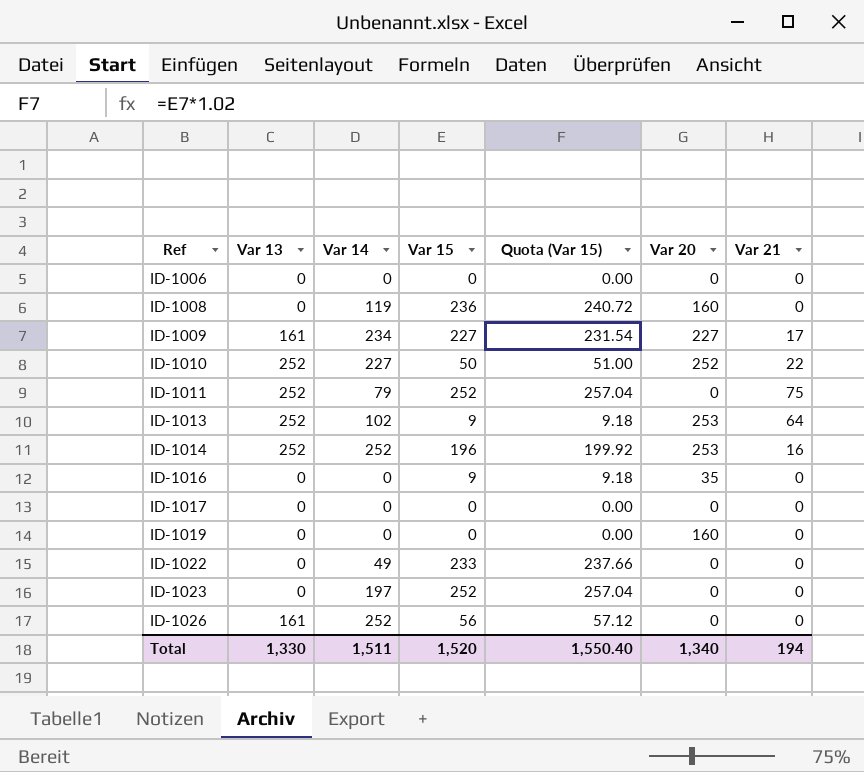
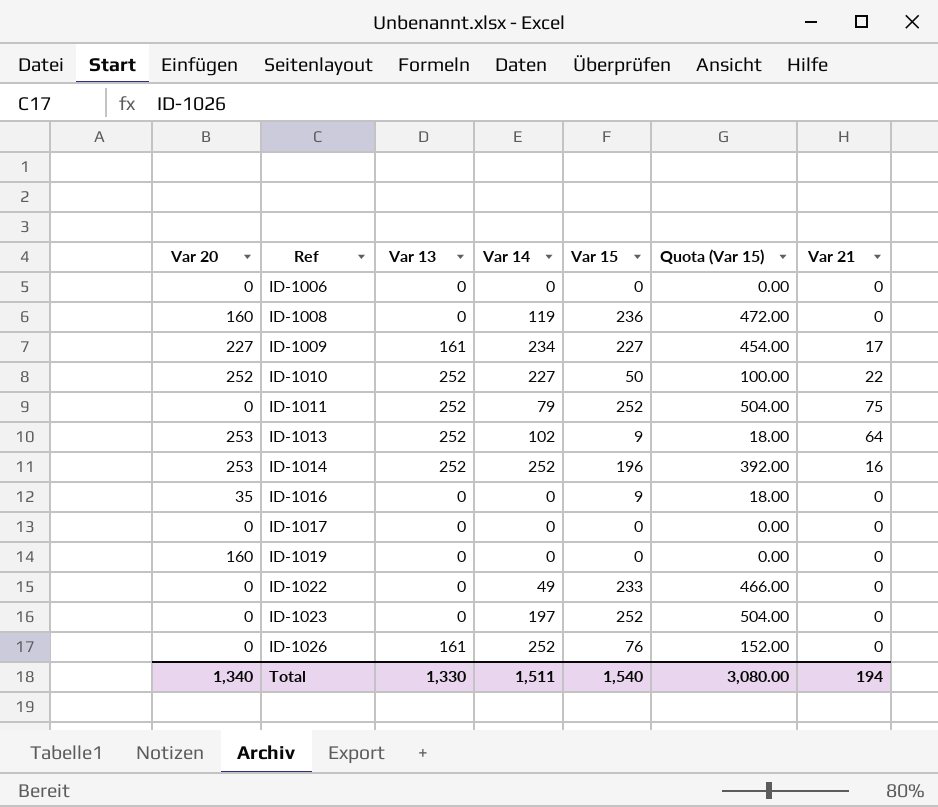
column Var 20 | position: 6 -> 1
column Quota (Var 15) | formula: [Var 15] * 1.02 -> [Var 15] * 2
ID-1026 | Var 15: 56 -> 76
Total | Var 15: 1,520 -> 1,540
Total | Quota (Var 15): 1,550.40 -> 3,080.00

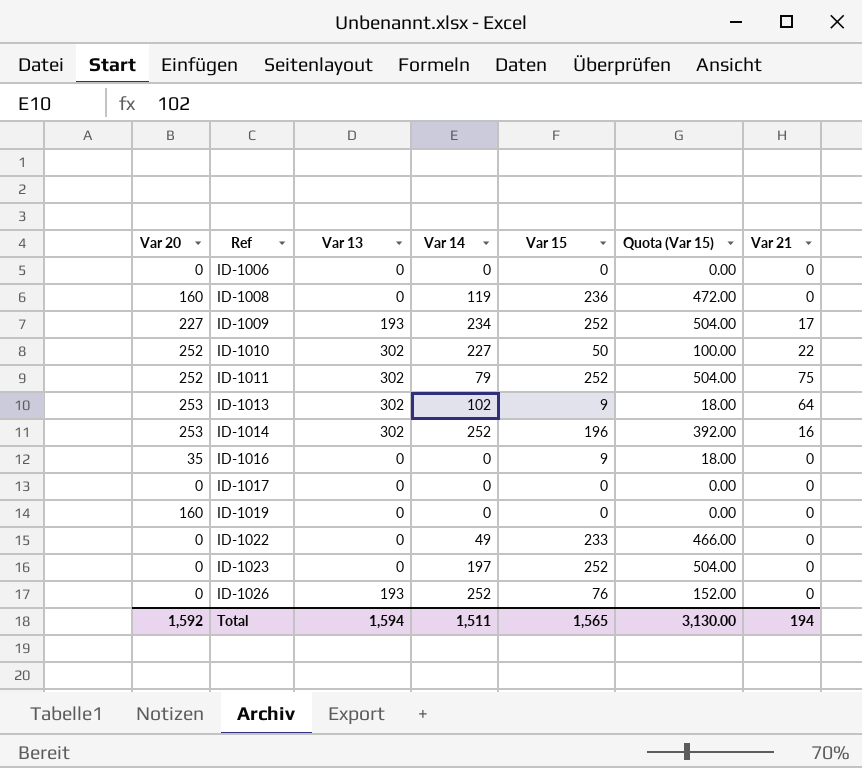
ID-1009 | Var 13: 161 -> 193
ID-1009 | Var 15: 227 -> 252
ID-1009 | Quota (Var 15): 454.00 -> 504.00
ID-1010 | Var 13: 252 -> 302
ID-1011 | Var 20: 0 -> 252
ID-1011 | Var 13: 252 -> 302
ID-1013 | Var 13: 252 -> 302
ID-1014 | Var 13: 252 -> 302
ID-1026 | Var 13: 161 -> 193
Total | Var 20: 1,340 -> 1,592
Total | Var 13: 1,330 -> 1,594
Total | Var 15: 1,540 -> 1,565
Total | Quota (Var 15): 3,080.00 -> 3,130.00

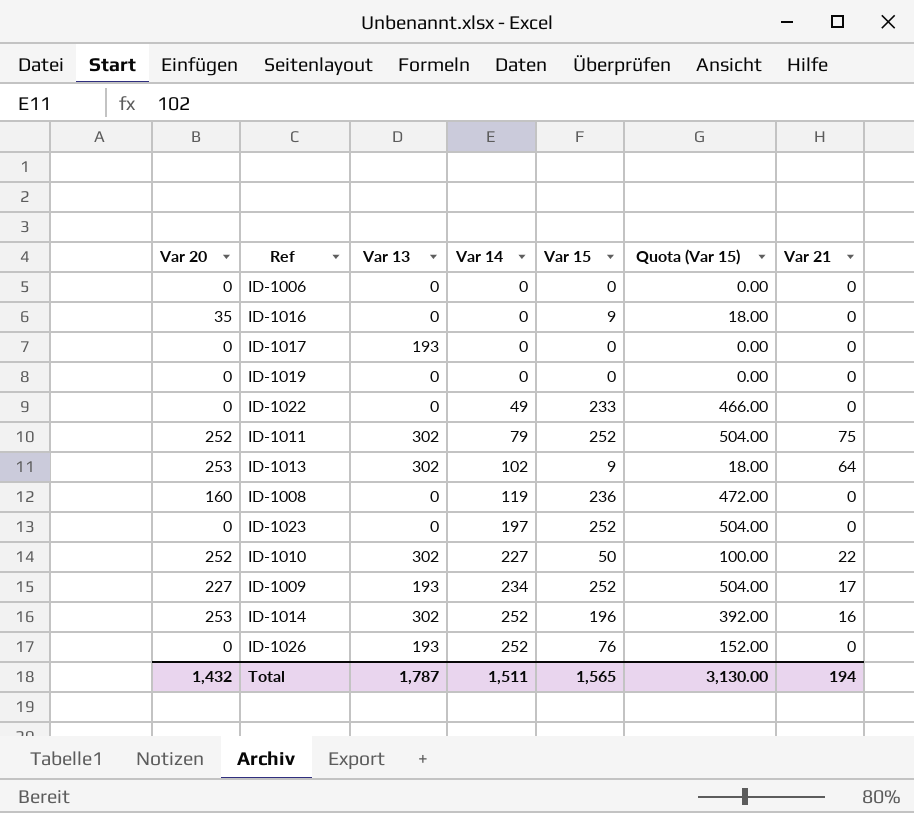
row order: Ref ascending -> Var 14 ascending
ID-1017 | Var 13: 0 -> 193
ID-1019 | Var 20: 160 -> 0
Total | Var 20: 1,592 -> 1,432
Total | Var 13: 1,594 -> 1,787

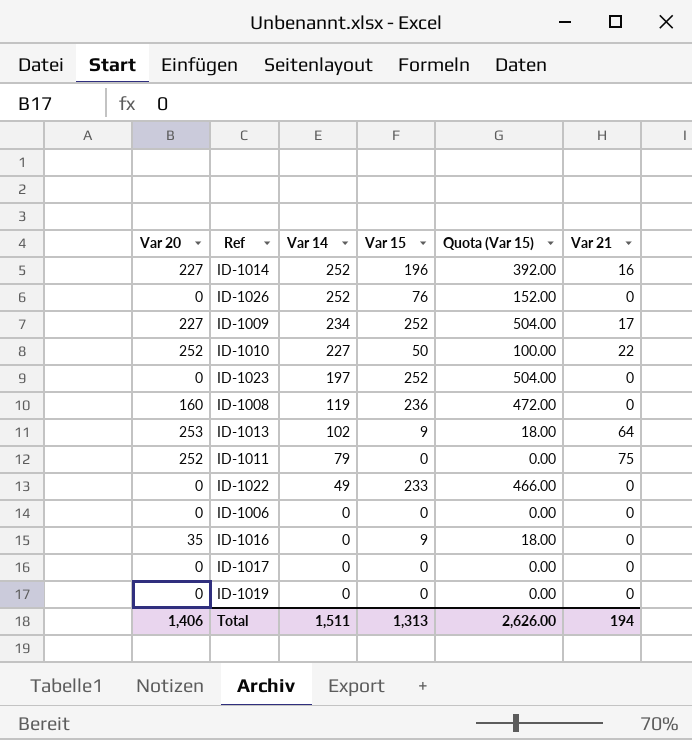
row order: Var 14 ascending -> Var 14 descending
column Var 13 | position: 3 -> none
ID-1014 | Var 20: 253 -> 227
ID-1011 | Var 15: 252 -> 0
ID-1011 | Quota (Var 15): 504.00 -> 0.00
Total | Var 20: 1,432 -> 1,406
Total | Var 15: 1,565 -> 1,313
Total | Quota (Var 15): 3,130.00 -> 2,626.00

